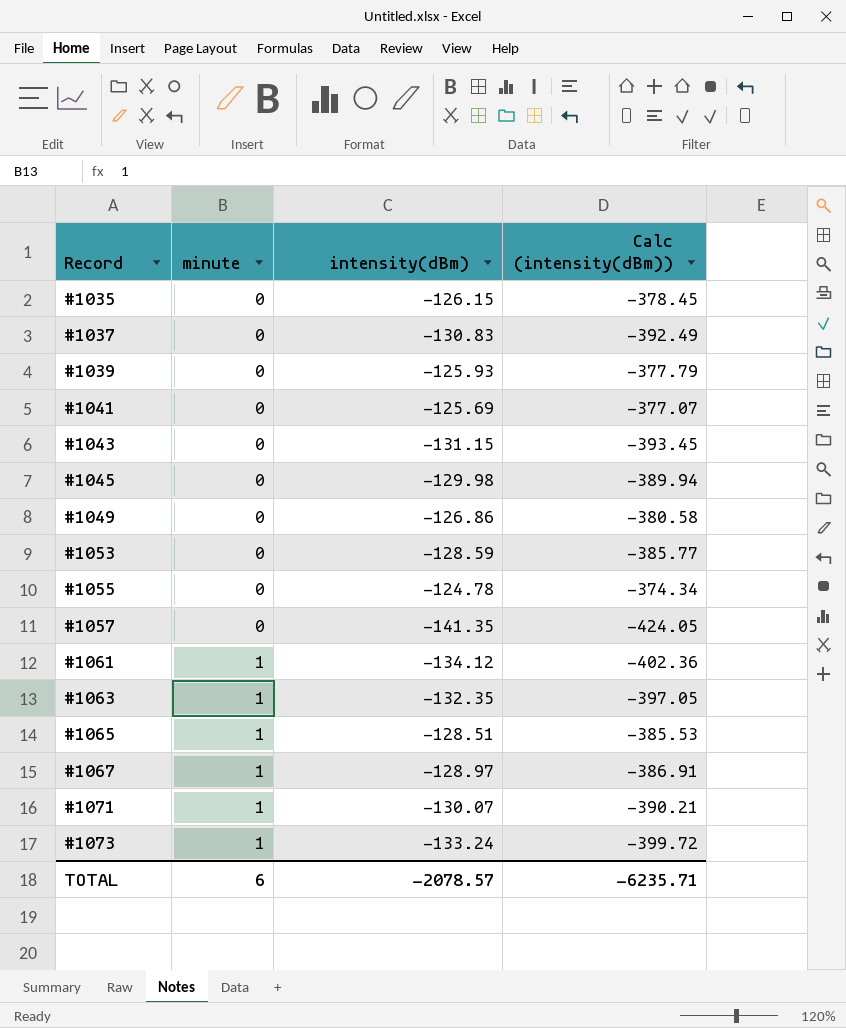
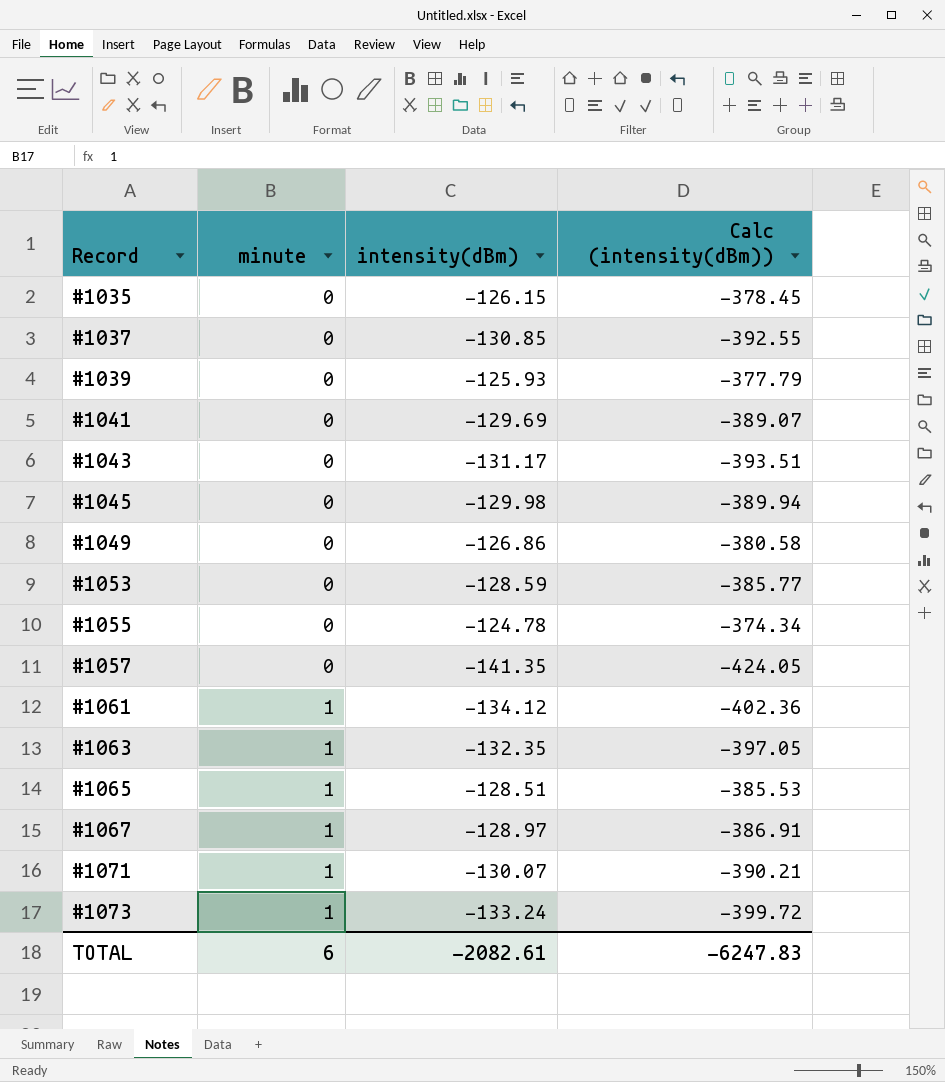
#1037 | intensity(dBm): -130.83 -> -130.85
#1037 | Calc (intensity(dBm)): -392.49 -> -392.55
#1041 | intensity(dBm): -125.69 -> -129.69
#1041 | Calc (intensity(dBm)): -377.07 -> -389.07
#1043 | intensity(dBm): -131.15 -> -131.17
#1043 | Calc (intensity(dBm)): -393.45 -> -393.51
TOTAL | intensity(dBm): -2078.57 -> -2082.61
TOTAL | Calc (intensity(dBm)): -6235.71 -> -6247.83

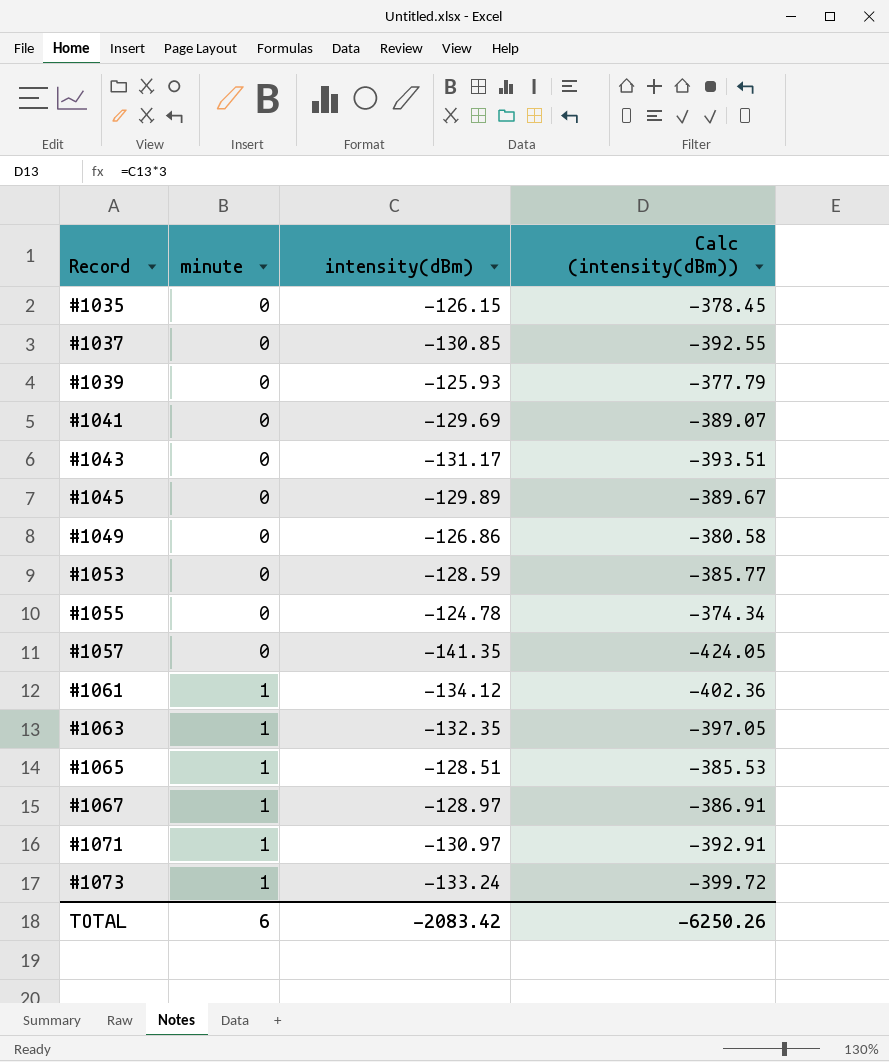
#1045 | intensity(dBm): -129.98 -> -129.89
#1045 | Calc (intensity(dBm)): -389.94 -> -389.67
#1071 | intensity(dBm): -130.07 -> -130.97
#1071 | Calc (intensity(dBm)): -390.21 -> -392.91
TOTAL | intensity(dBm): -2082.61 -> -2083.42
TOTAL | Calc (intensity(dBm)): -6247.83 -> -6250.26

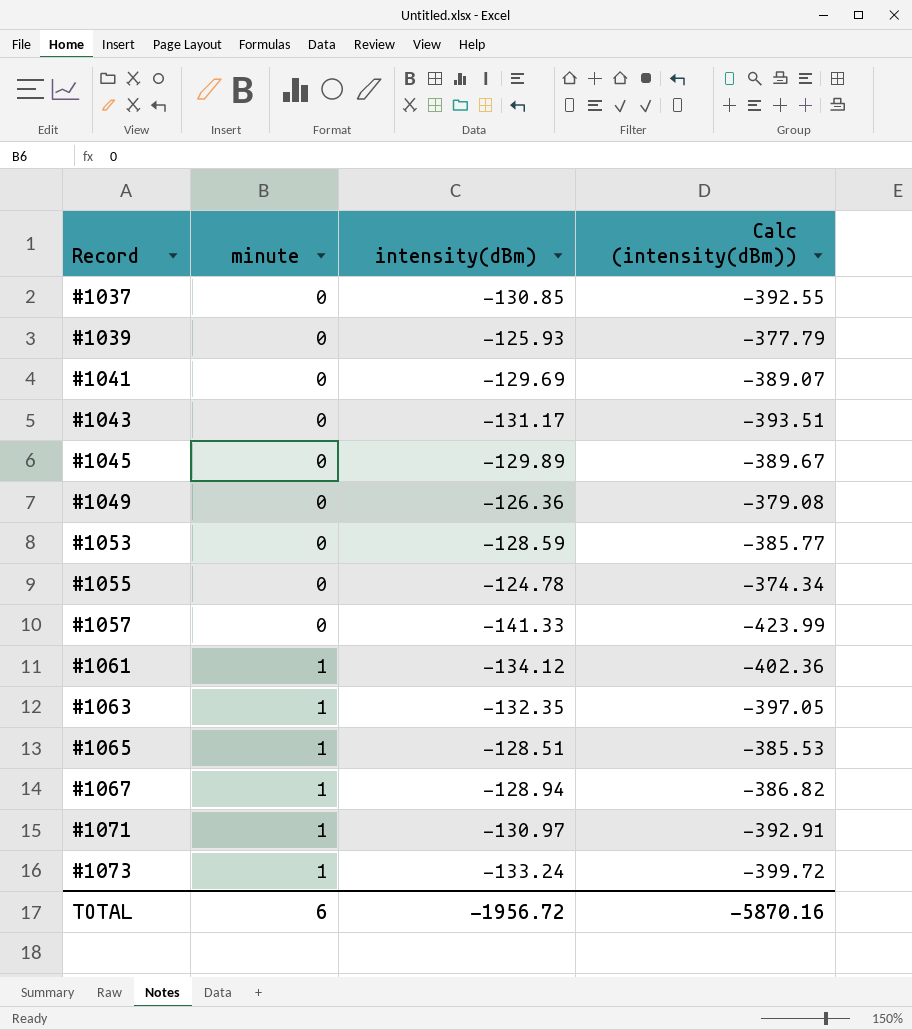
row #1035: 0 | -126.15 | -378.45 -> none
#1049 | intensity(dBm): -126.86 -> -126.36
#1049 | Calc (intensity(dBm)): -380.58 -> -379.08
#1057 | intensity(dBm): -141.35 -> -141.33
#1057 | Calc (intensity(dBm)): -424.05 -> -423.99
#1067 | intensity(dBm): -128.97 -> -128.94
#1067 | Calc (intensity(dBm)): -386.91 -> -386.82
TOTAL | intensity(dBm): -2083.42 -> -1956.72
TOTAL | Calc (intensity(dBm)): -6250.26 -> -5870.16

